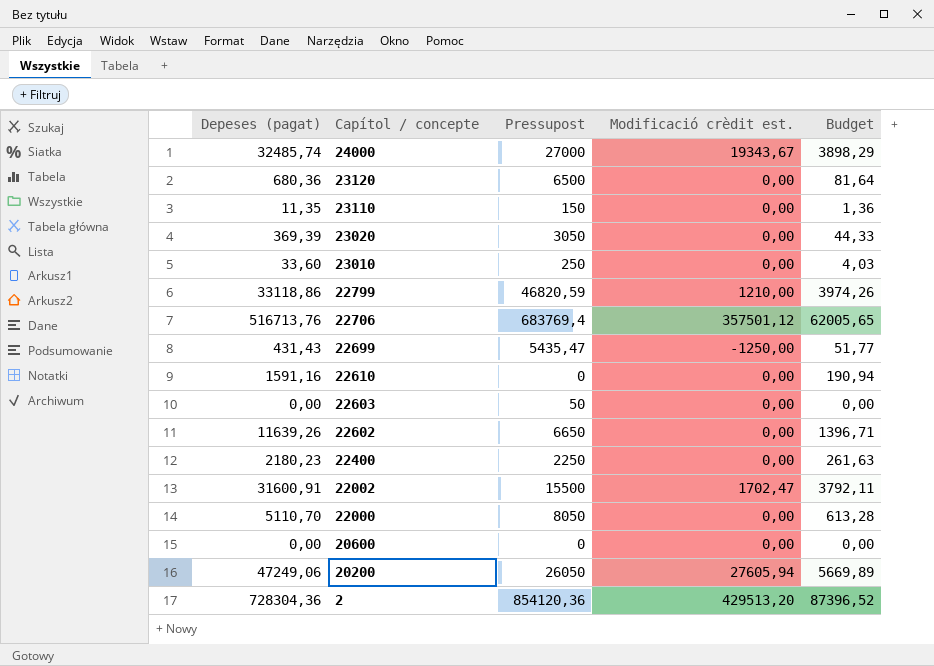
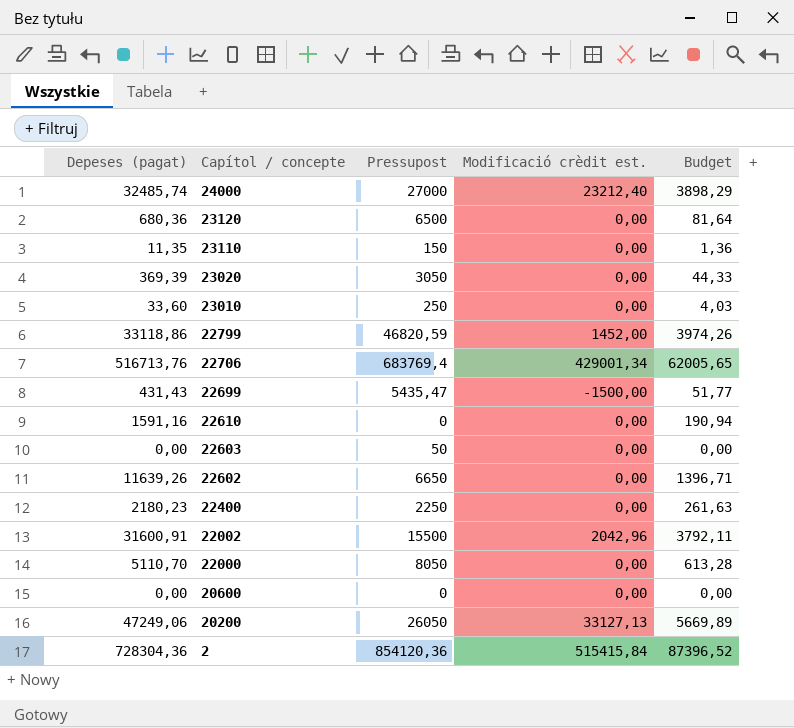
24000 | Modificació crèdit est.: 19343,67 -> 23212,40
22799 | Modificació crèdit est.: 1210,00 -> 1452,00
22706 | Modificació crèdit est.: 357501,12 -> 429001,34
22699 | Modificació crèdit est.: -1250,00 -> -1500,00
22002 | Modificació crèdit est.: 1702,47 -> 2042,96
20200 | Modificació crèdit est.: 27605,94 -> 33127,13
2 | Modificació crèdit est.: 429513,20 -> 515415,84

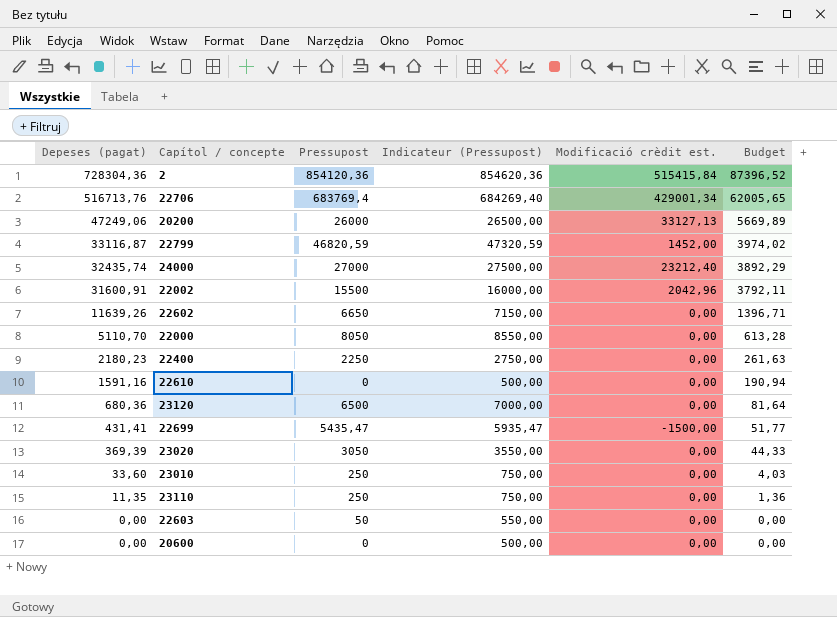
row order: Capítol / concepte descending -> Depeses (pagat) descending
column Indicateur (Pressupost) | formula: none -> [Pressupost] + 500
20200 | Pressupost: 26050 -> 26000
22799 | Depeses (pagat): 33118,86 -> 33116,87
22799 | Budget: 3974,26 -> 3974,02
24000 | Depeses (pagat): 32485,74 -> 32435,74
24000 | Budget: 3898,29 -> 3892,29
22699 | Depeses (pagat): 431,43 -> 431,41
23110 | Pressupost: 150 -> 250

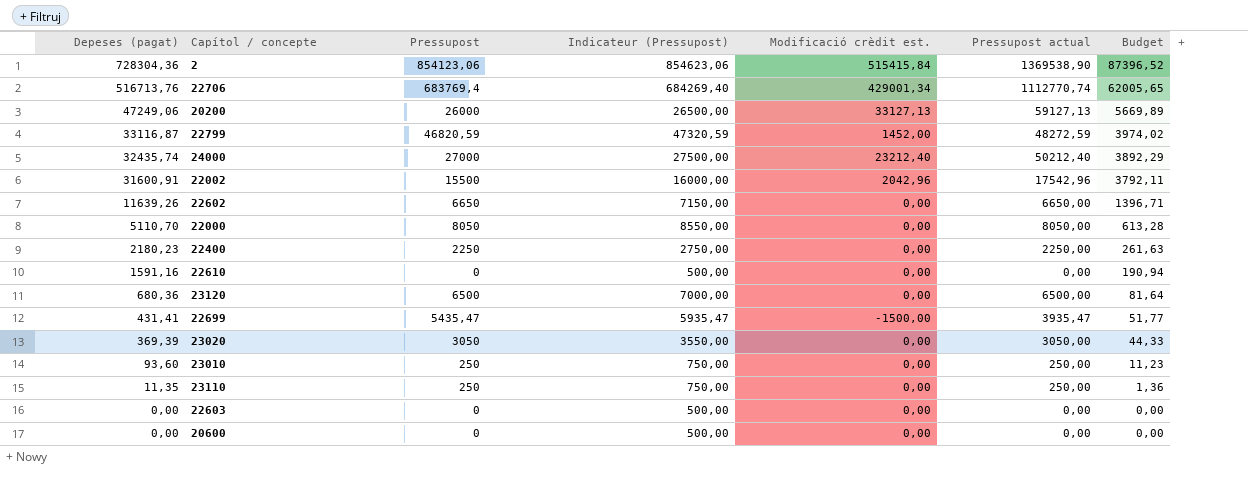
column Pressupost actual | formula: none -> [Pressupost] + [Modificació crèdit est.]
2 | Pressupost: 854120,36 -> 854123,06
2 | Indicateur (Pressupost): 854620,36 -> 854623,06
23010 | Depeses (pagat): 33,60 -> 93,60
23010 | Budget: 4,03 -> 11,23
22603 | Pressupost: 50 -> 0
22603 | Indicateur (Pressupost): 550,00 -> 500,00

